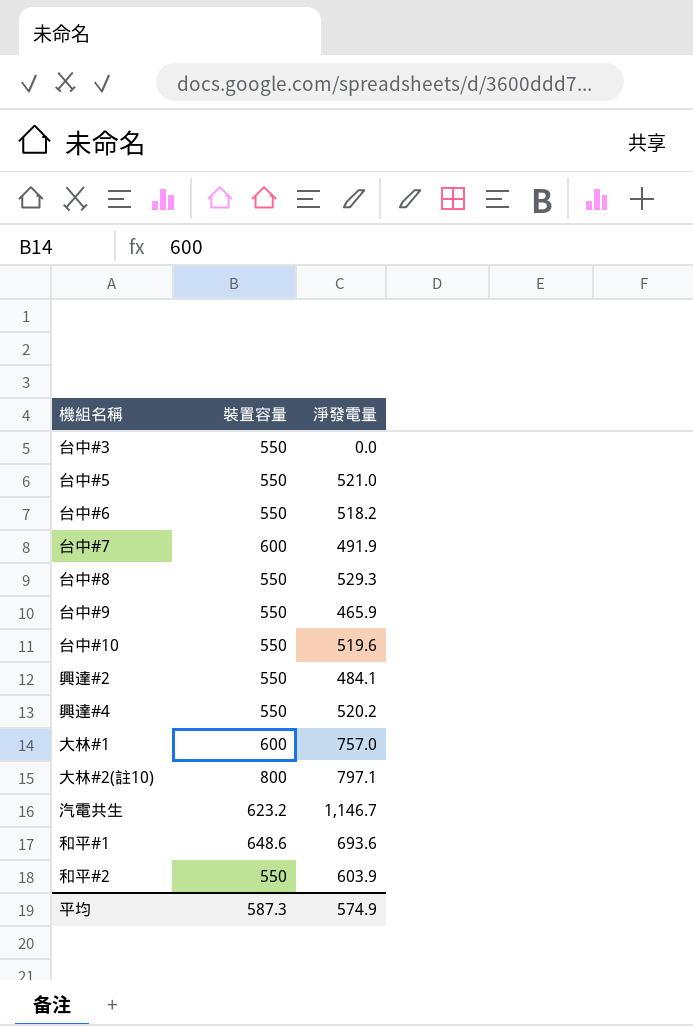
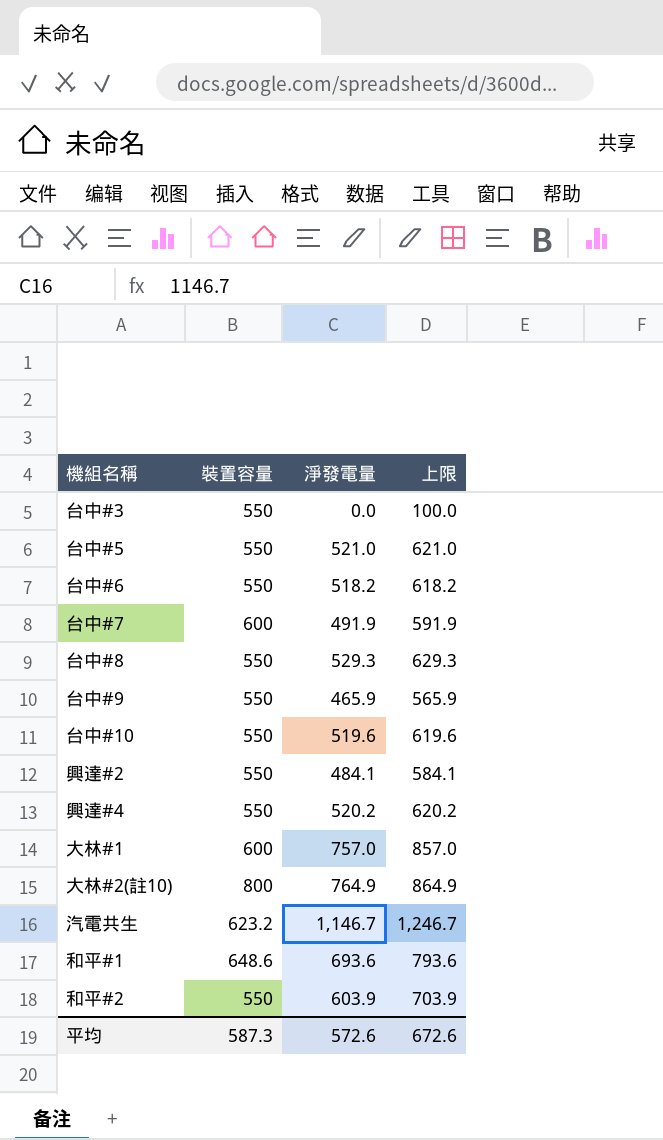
column 上限 | formula: none -> [淨發電量] + 100
大林#2(註10) | 淨發電量: 797.1 -> 764.9
平均 | 淨發電量: 574.9 -> 572.6

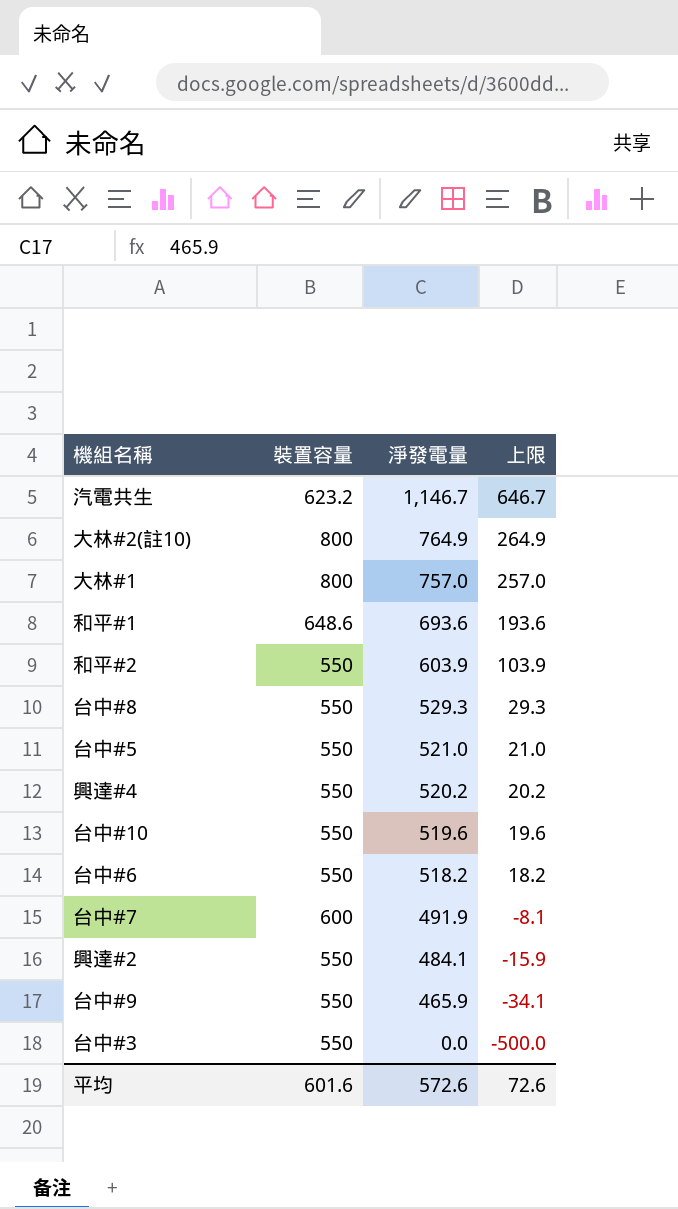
row order: none -> 淨發電量 descending
column 上限 | formula: [淨發電量] + 100 -> [淨發電量] - 500
大林#1 | 裝置容量: 600 -> 800
平均 | 裝置容量: 587.3 -> 601.6
平均 | 上限: 672.6 -> 72.6

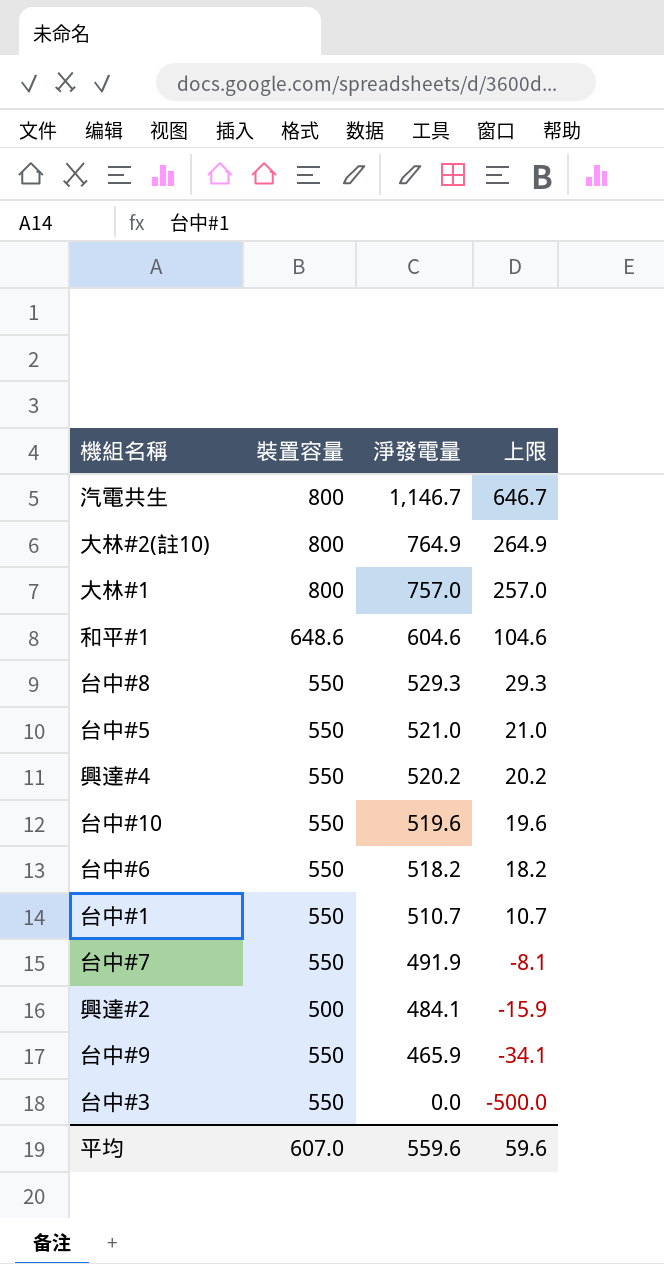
row 和平#2: 550 | 603.9 | 103.9 -> none
汽電共生 | 裝置容量: 623.2 -> 800
和平#1 | 淨發電量: 693.6 -> 604.6
和平#1 | 上限: 193.6 -> 104.6
row 台中#1: none -> 550 | 510.7 | 10.7
台中#7 | 裝置容量: 600 -> 550
興達#2 | 裝置容量: 550 -> 500
平均 | 裝置容量: 601.6 -> 607.0
平均 | 淨發電量: 572.6 -> 559.6
平均 | 上限: 72.6 -> 59.6

